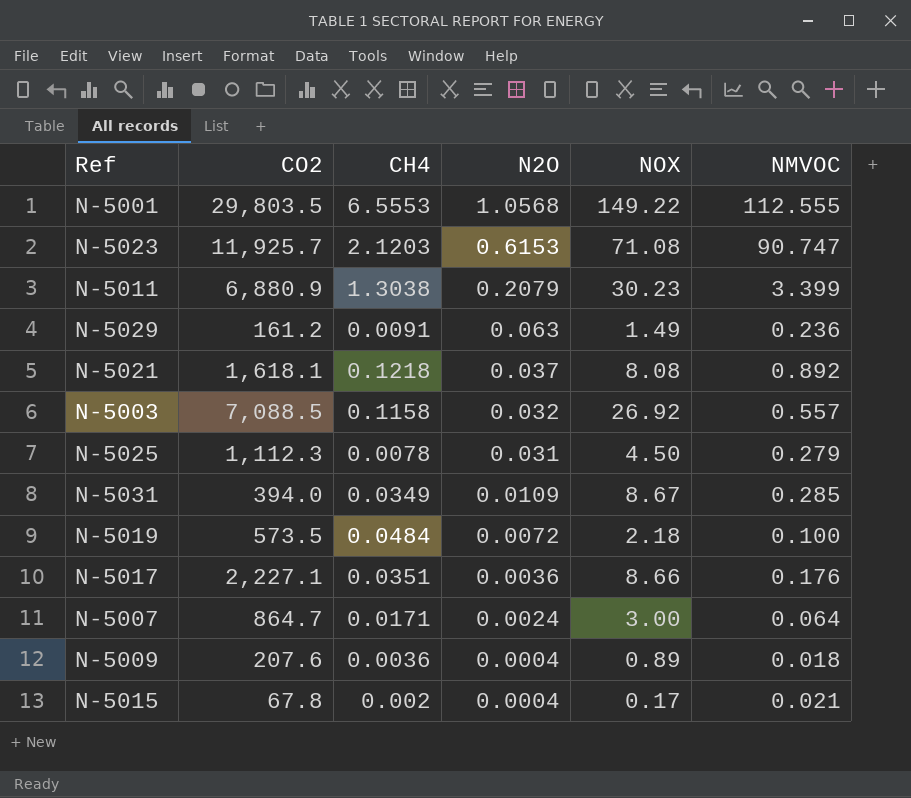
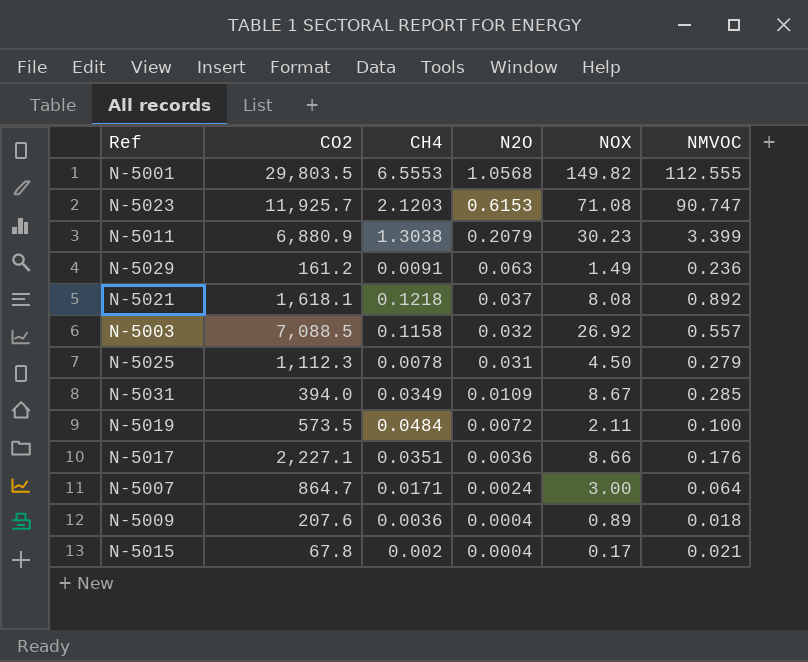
N-5001 | NOX: 149.22 -> 149.82
N-5019 | NOX: 2.18 -> 2.11

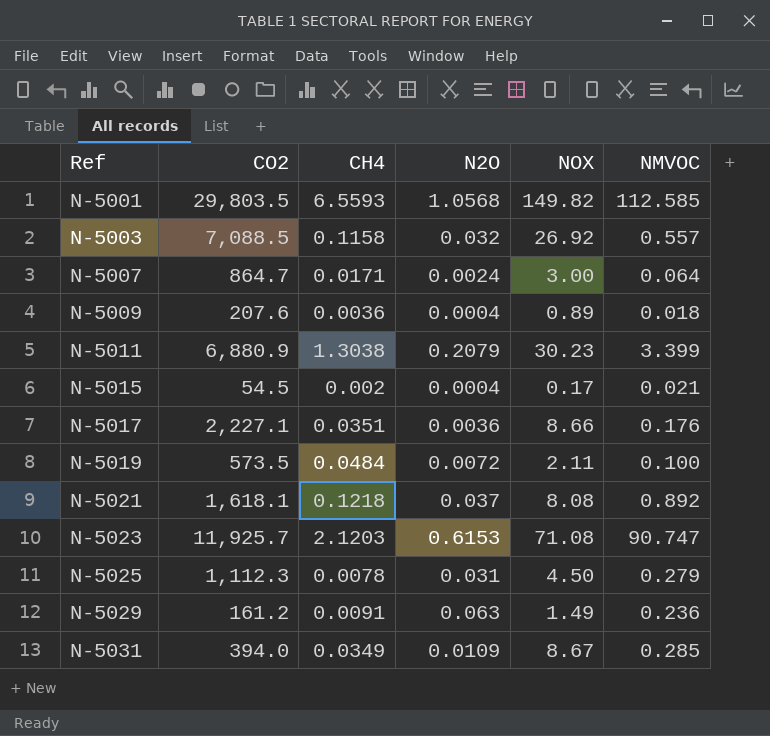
row order: N2O descending -> Ref ascending
N-5001 | CH4: 6.5553 -> 6.5593
N-5001 | NMVOC: 112.555 -> 112.585
N-5015 | CO2: 67.8 -> 54.5

